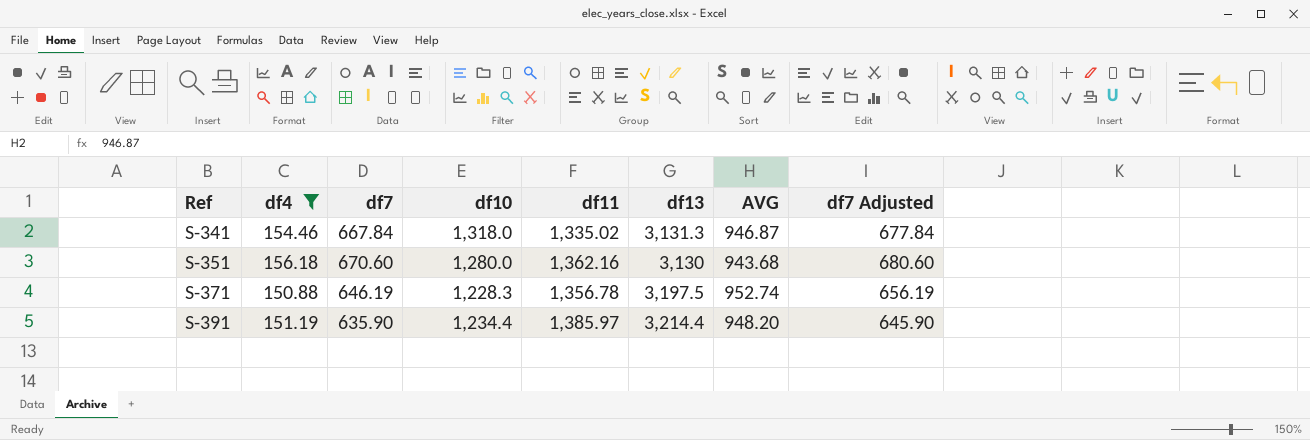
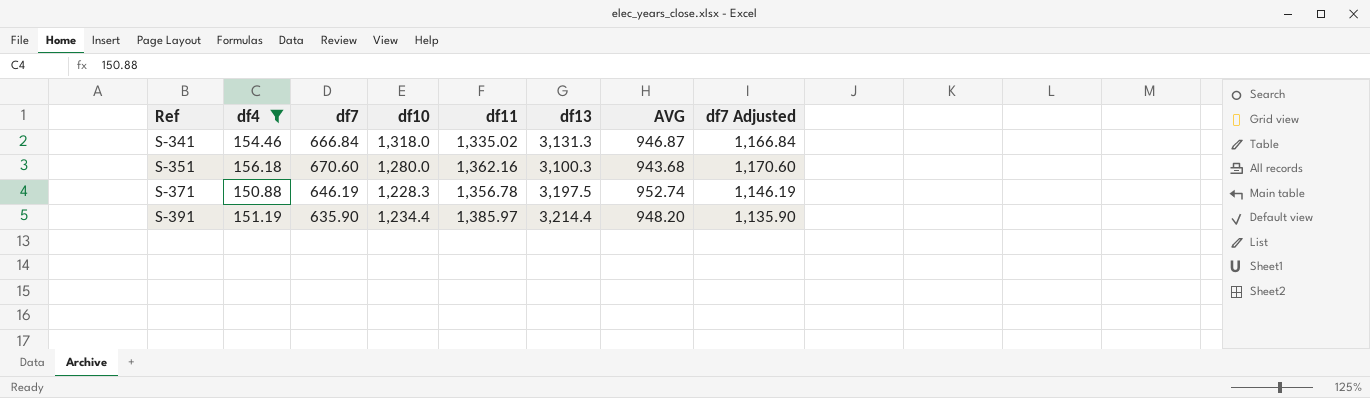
column df7 Adjusted | formula: [df7] + 10 -> [df7] + 500
S-341 | df7: 667.84 -> 666.84
S-351 | df13: 3,130 -> 3,100.3

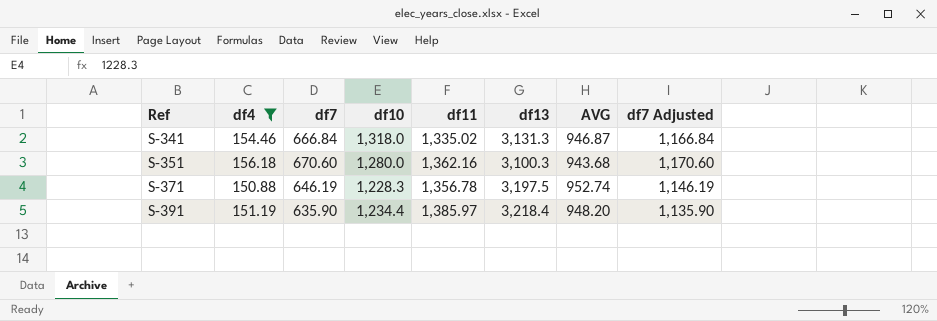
S-391 | df13: 3,214.4 -> 3,218.4

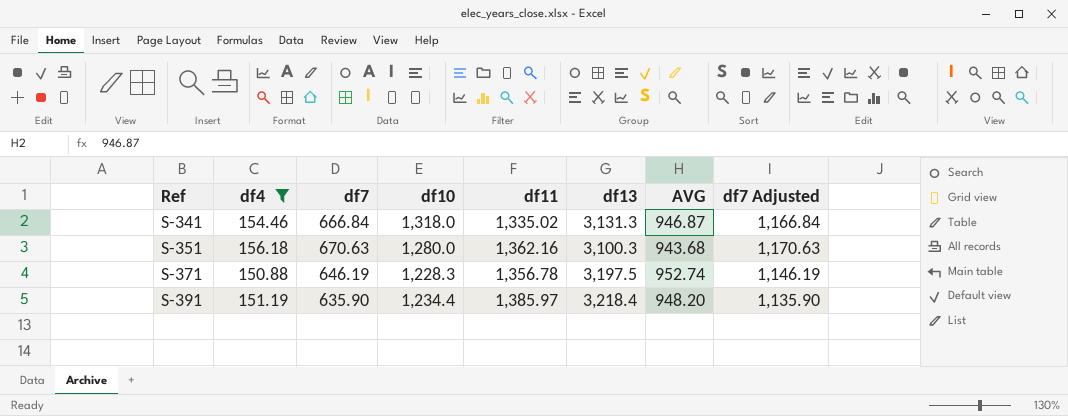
S-351 | df7: 670.60 -> 670.63
S-351 | df7 Adjusted: 1,170.60 -> 1,170.63

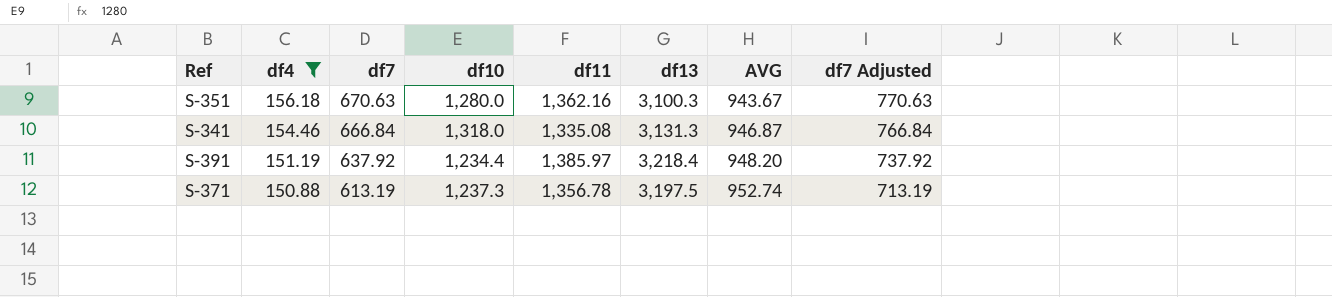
row order: Ref ascending -> df4 descending
column df7 Adjusted | formula: [df7] + 500 -> [df7] + 100
S-351 | AVG: 943.68 -> 943.67
S-341 | df11: 1,335.02 -> 1,335.08
S-391 | df7: 635.90 -> 637.92
S-371 | df7: 646.19 -> 613.19
S-371 | df10: 1,228.3 -> 1,237.3

